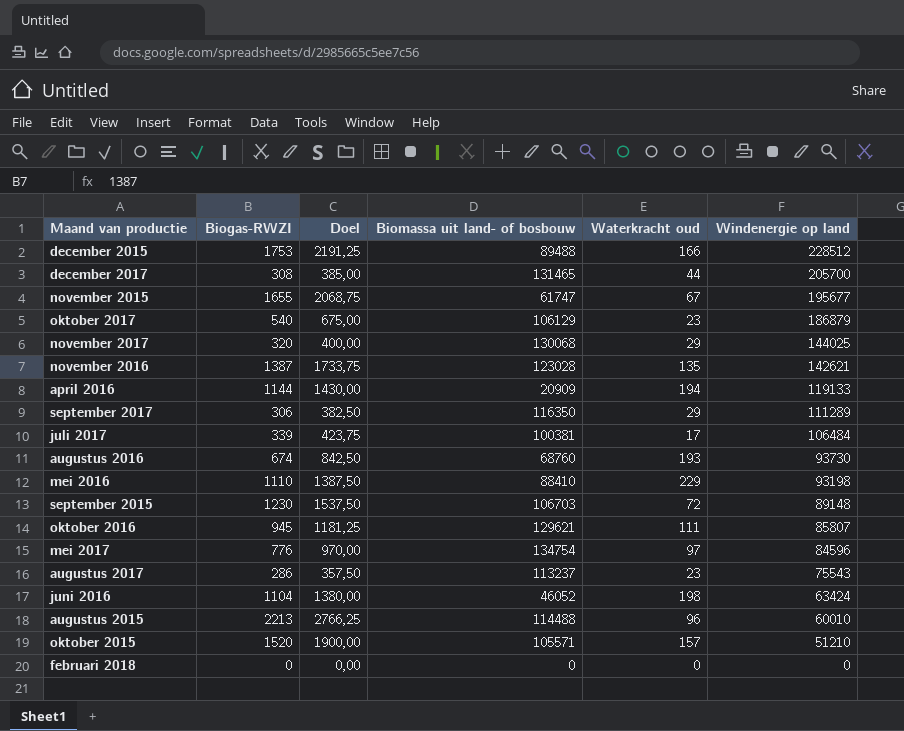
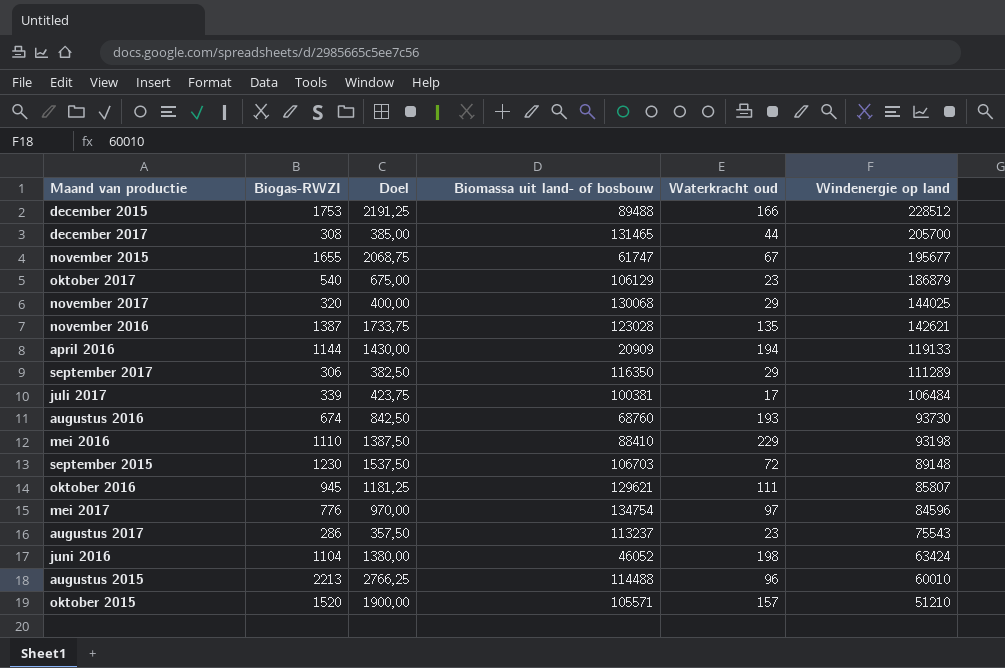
row februari 2018: 0 | 0,00 | 0 | 0 | 0 -> none

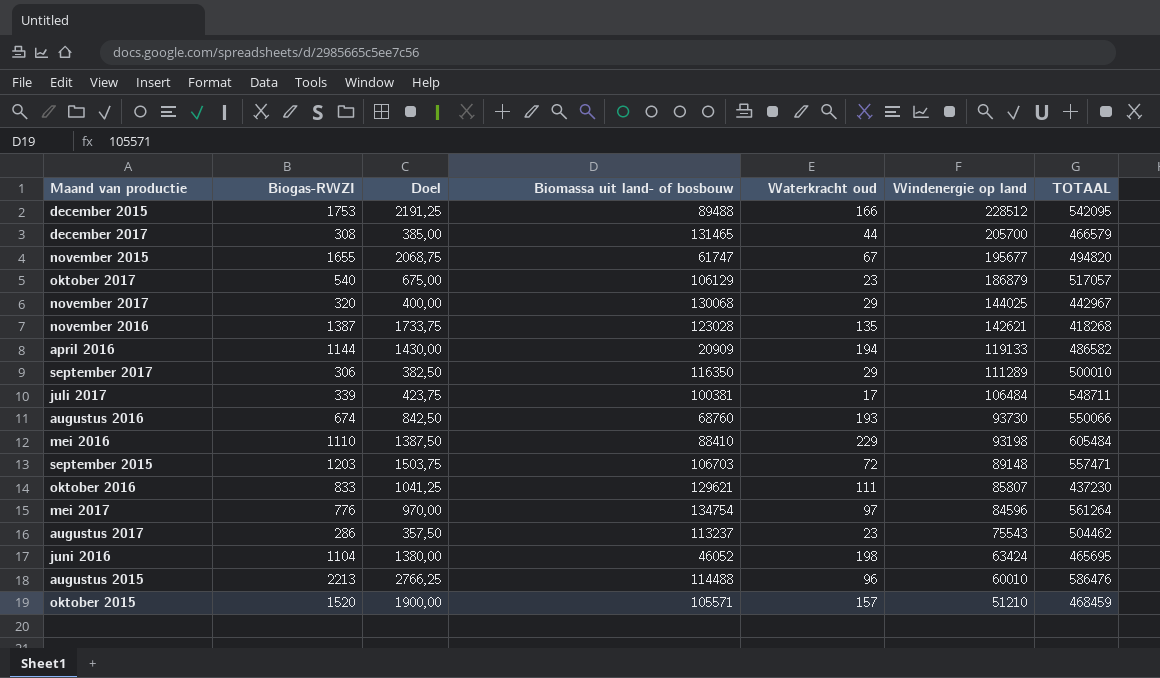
column TOTAAL | position: none -> 7
september 2015 | Biogas-RWZI: 1230 -> 1203
september 2015 | Doel: 1537,50 -> 1503,75
oktober 2016 | Biogas-RWZI: 945 -> 833
oktober 2016 | Doel: 1181,25 -> 1041,25

